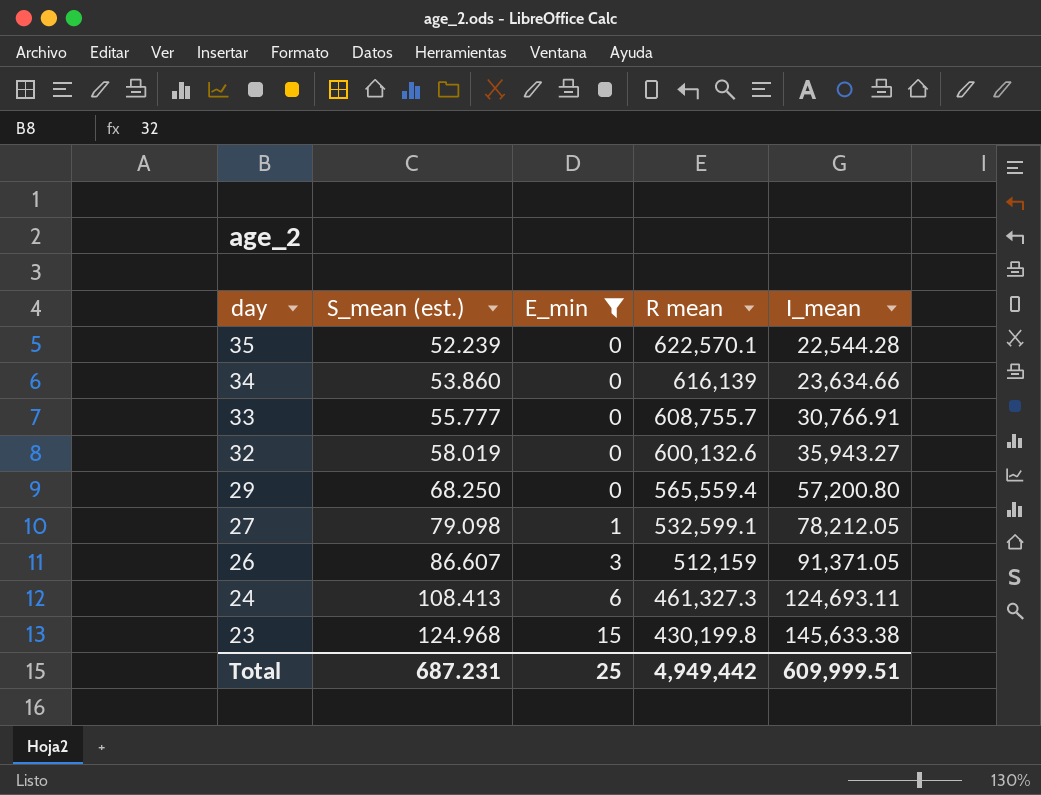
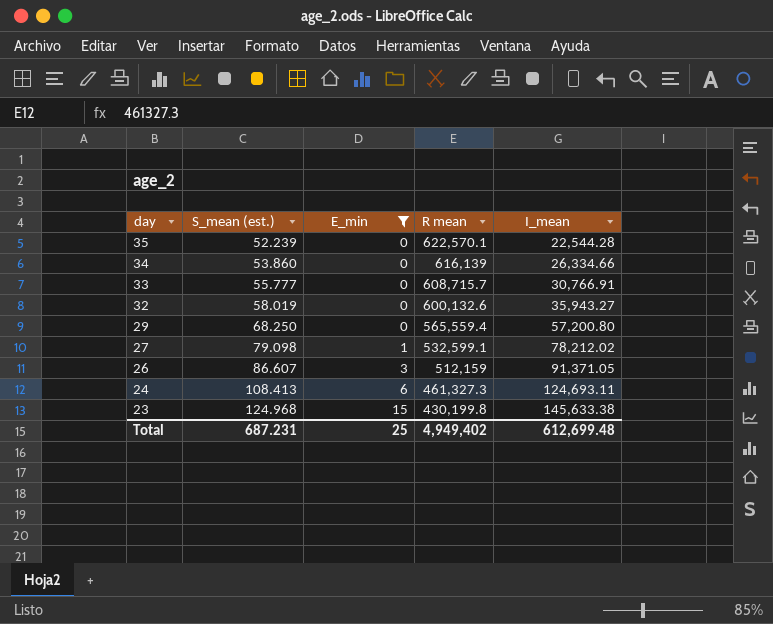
34 | I_mean: 23,634.66 -> 26,334.66
33 | R mean: 608,755.7 -> 608,715.7
27 | I_mean: 78,212.05 -> 78,212.02
Total | R mean: 4,949,442 -> 4,949,402
Total | I_mean: 609,999.51 -> 612,699.48

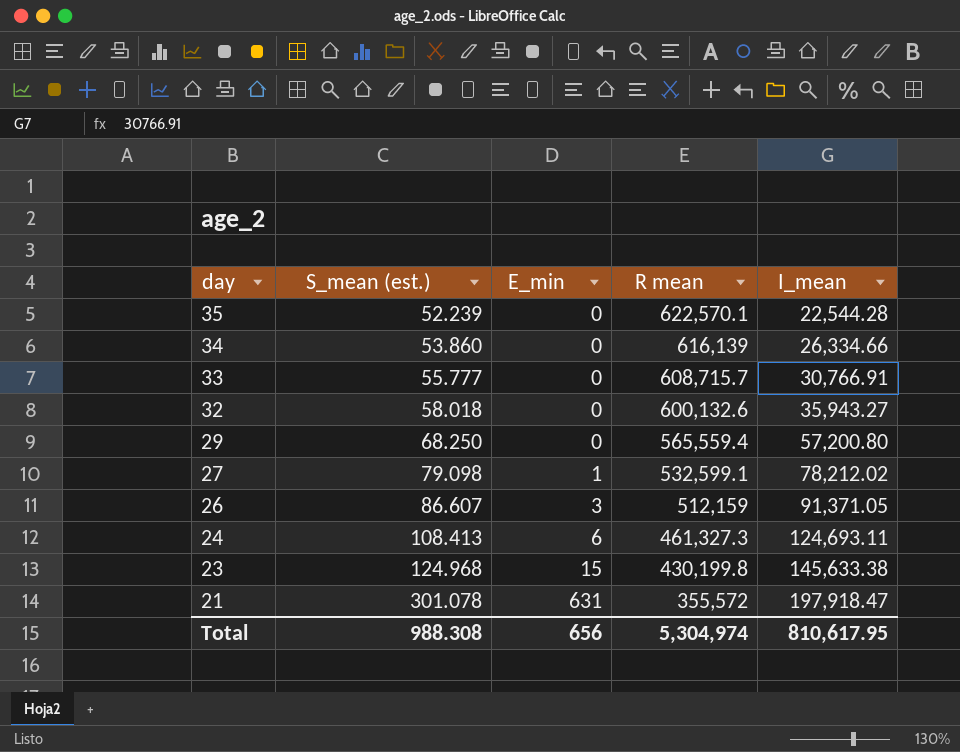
filter: E_min != 631 -> none
32 | S_mean (est.): 58.019 -> 58.018
Total | S_mean (est.): 687.231 -> 988.308
Total | E_min: 25 -> 656
Total | R mean: 4,949,402 -> 5,304,974
Total | I_mean: 612,699.48 -> 810,617.95

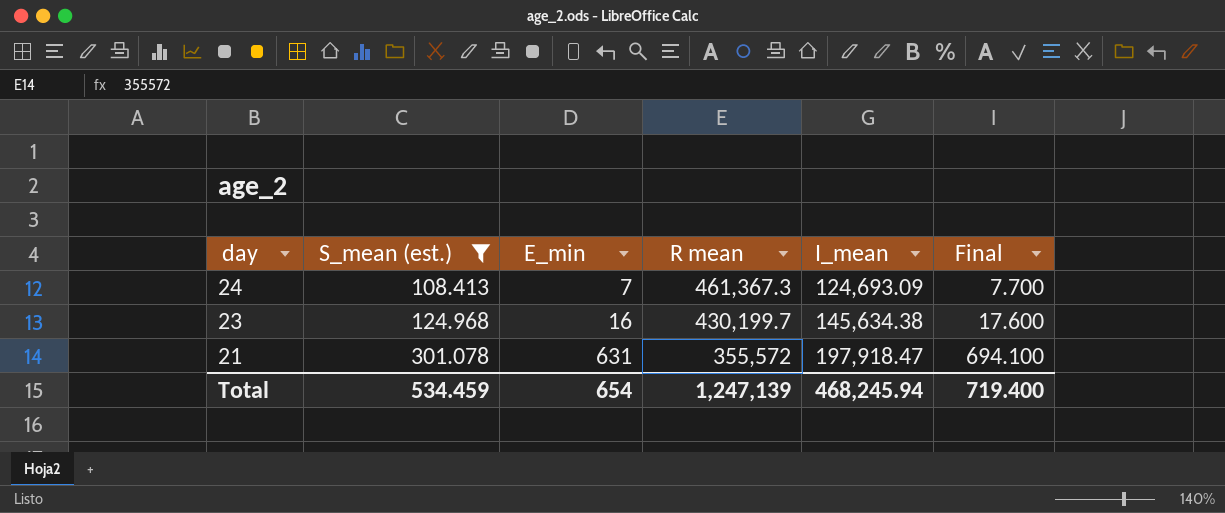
filter: none -> S_mean (est.) >= 108.413
column Final | formula: none -> [E_min] * 1.1
24 | E_min: 6 -> 7
24 | R mean: 461,327.3 -> 461,367.3
24 | I_mean: 124,693.11 -> 124,693.09
23 | E_min: 15 -> 16
23 | R mean: 430,199.8 -> 430,199.7
23 | I_mean: 145,633.38 -> 145,634.38
Total | S_mean (est.): 988.308 -> 534.459
Total | E_min: 656 -> 654
Total | R mean: 5,304,974 -> 1,247,139
Total | I_mean: 810,617.95 -> 468,245.94

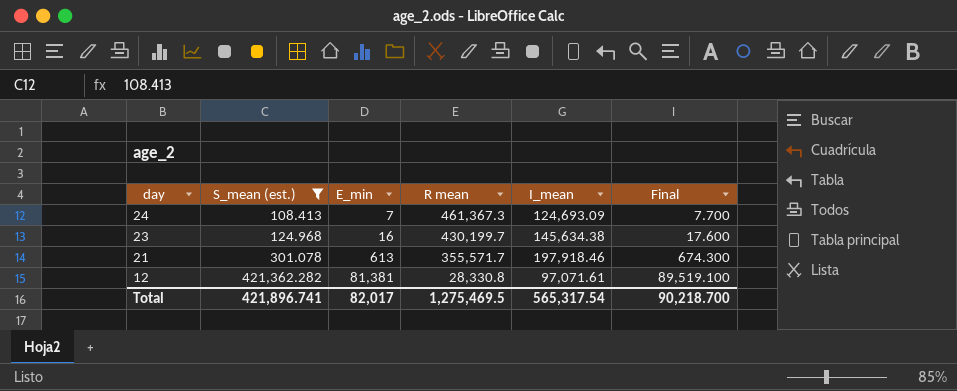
21 | E_min: 631 -> 613
21 | R mean: 355,572 -> 355,571.7
21 | I_mean: 197,918.47 -> 197,918.46
21 | Final: 694.100 -> 674.300
row 12: none -> 421,362.282 | 81,381 | 28,330.8 | 97,071.61 | 89,519.100
Total | S_mean (est.): 534.459 -> 421,896.741
Total | E_min: 654 -> 82,017
Total | R mean: 1,247,139 -> 1,275,469.5
Total | I_mean: 468,245.94 -> 565,317.54
Total | Final: 719.400 -> 90,218.700

